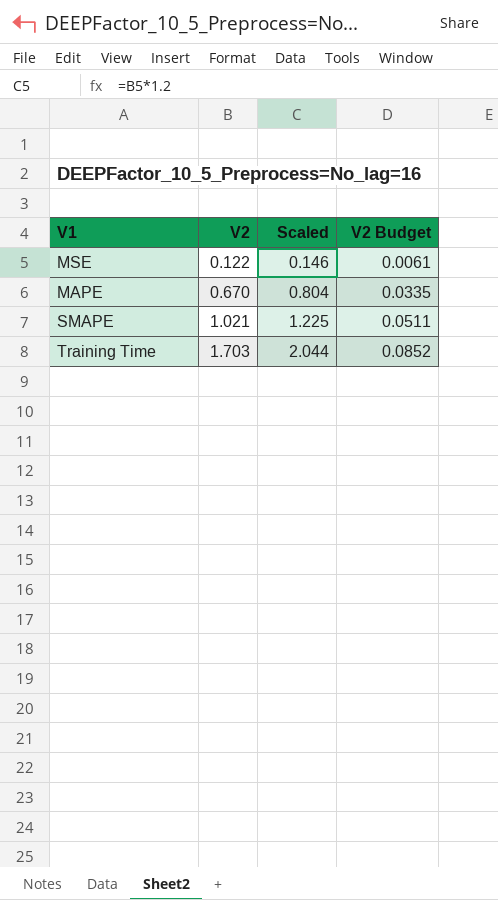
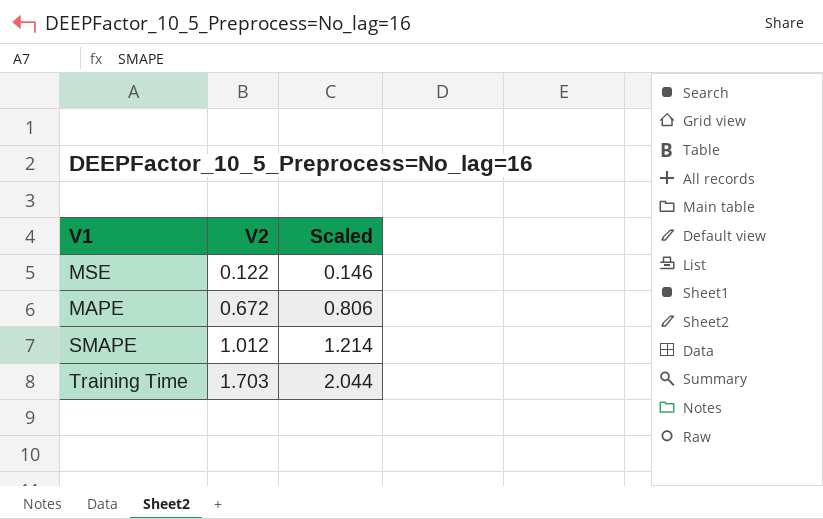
column V2 Budget | formula: [V2] * 0.05 -> none
MAPE | V2: 0.670 -> 0.672
MAPE | Scaled: 0.804 -> 0.806
SMAPE | V2: 1.021 -> 1.012
SMAPE | Scaled: 1.225 -> 1.214

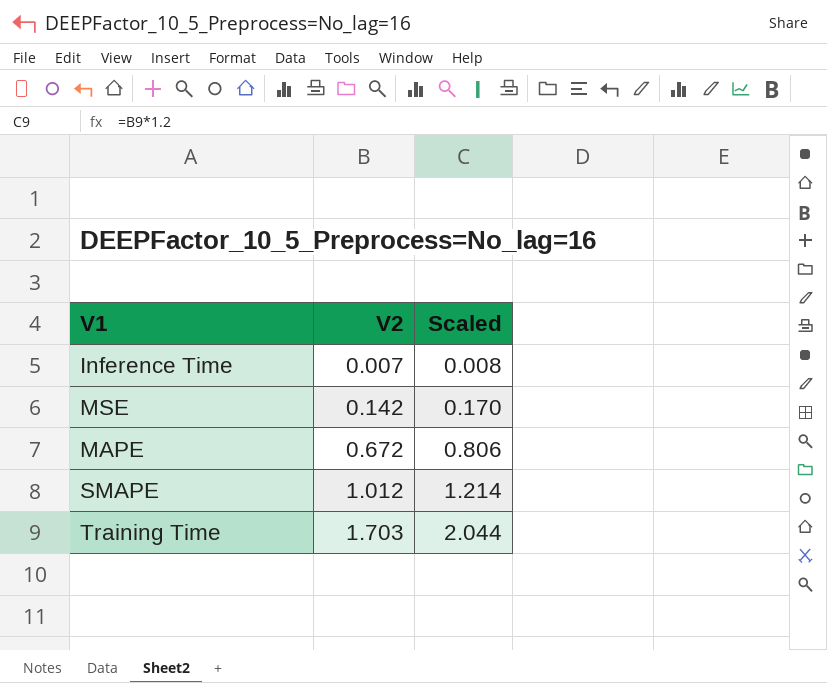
row Inference Time: none -> 0.007 | 0.008
MSE | V2: 0.122 -> 0.142
MSE | Scaled: 0.146 -> 0.170

